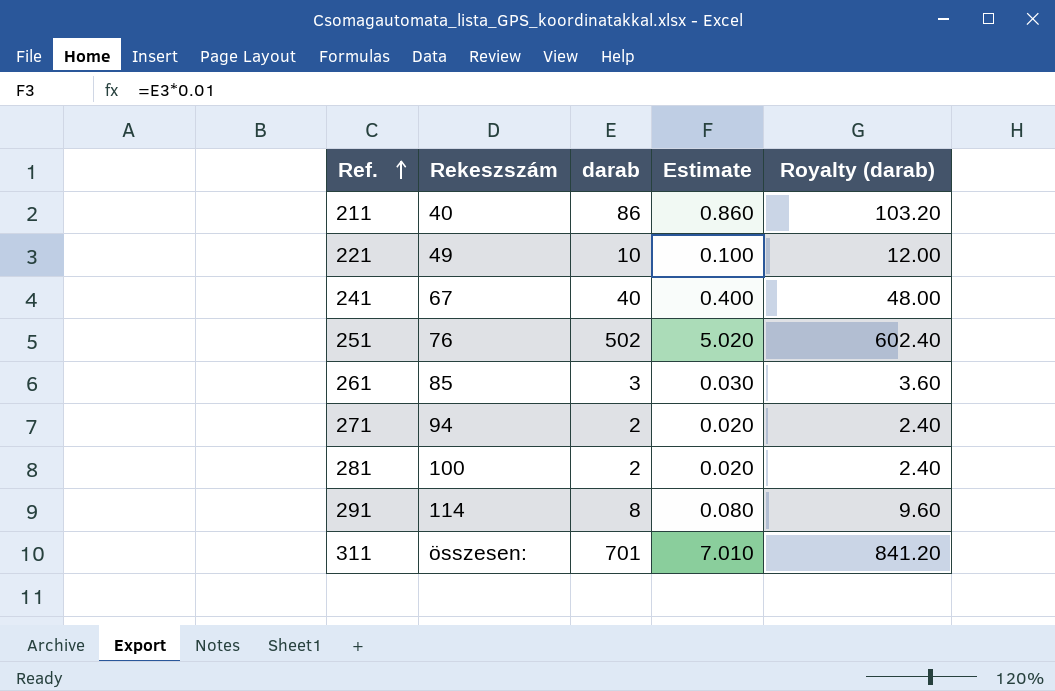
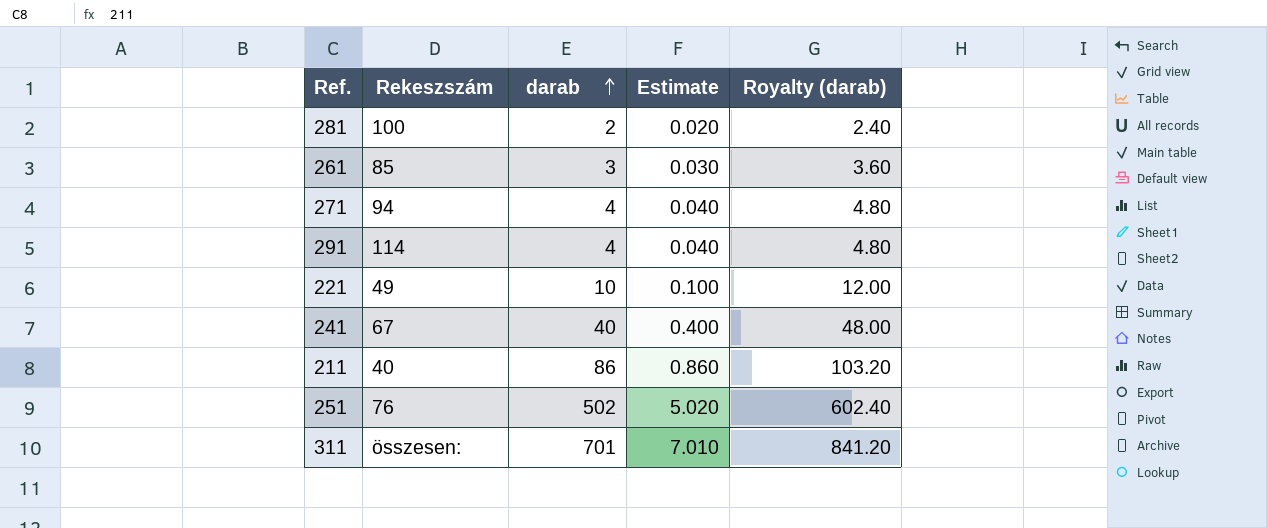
row order: Ref. ascending -> darab ascending
271 | darab: 2 -> 4
271 | Estimate: 0.020 -> 0.040
271 | Royalty (darab): 2.40 -> 4.80
291 | darab: 8 -> 4
291 | Estimate: 0.080 -> 0.040
291 | Royalty (darab): 9.60 -> 4.80

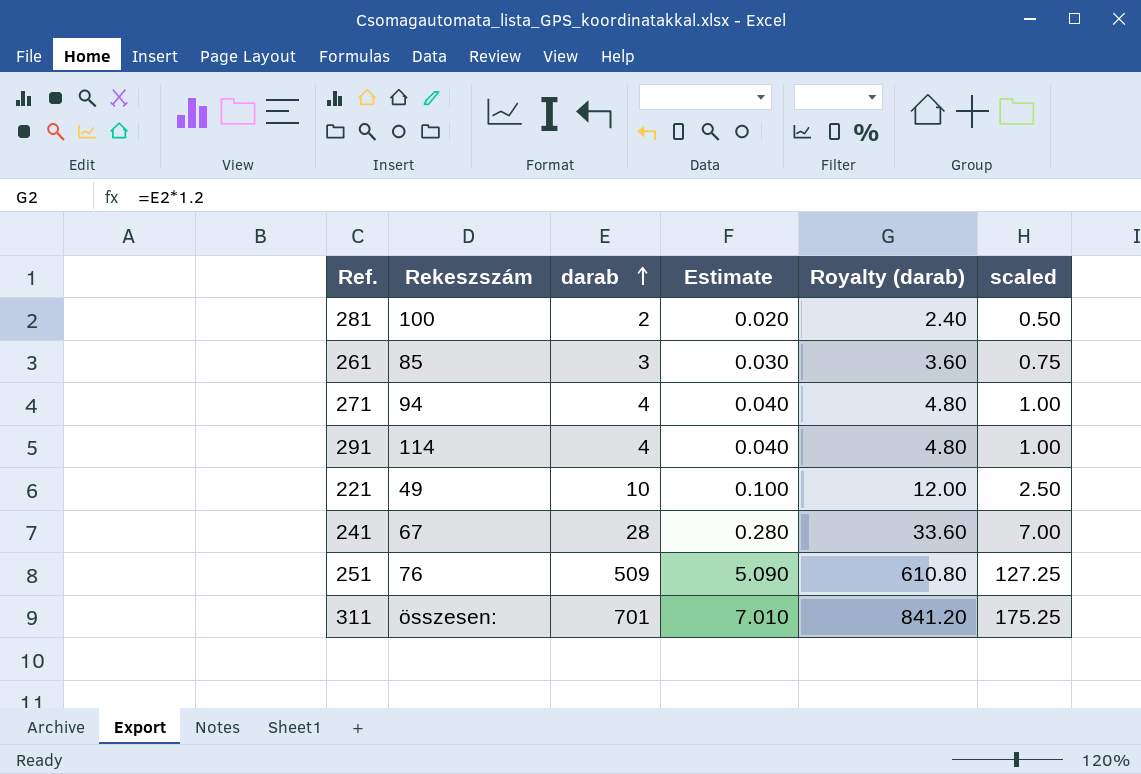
column scaled | formula: none -> [darab] * 0.25
row 211: 40 | 86 | 0.860 | 103.20 -> none
241 | darab: 40 -> 28
241 | Estimate: 0.400 -> 0.280
241 | Royalty (darab): 48.00 -> 33.60
251 | darab: 502 -> 509
251 | Estimate: 5.020 -> 5.090
251 | Royalty (darab): 602.40 -> 610.80

